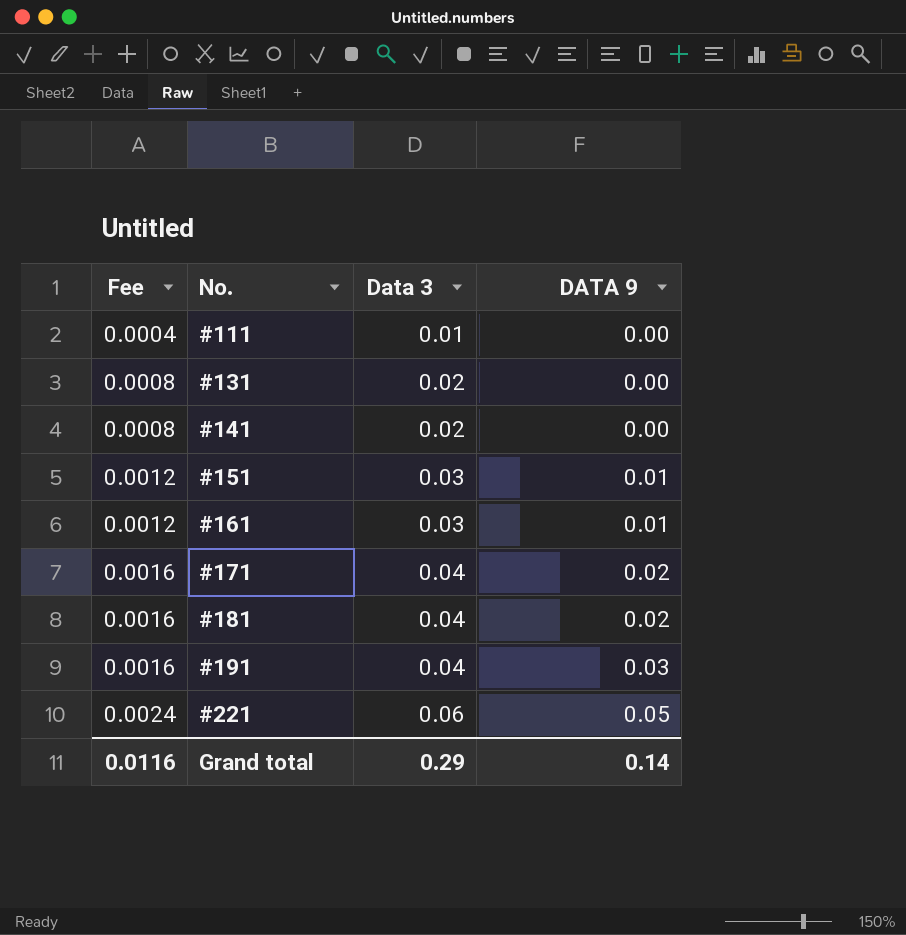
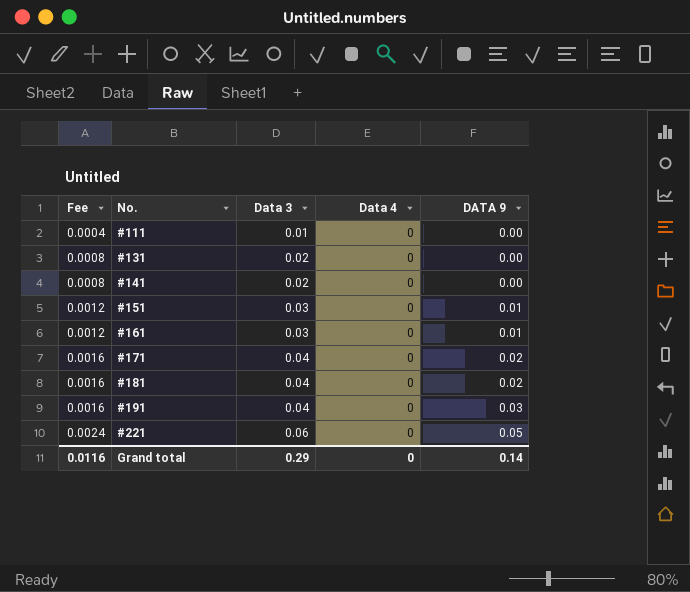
column Data 4 | position: none -> 4

